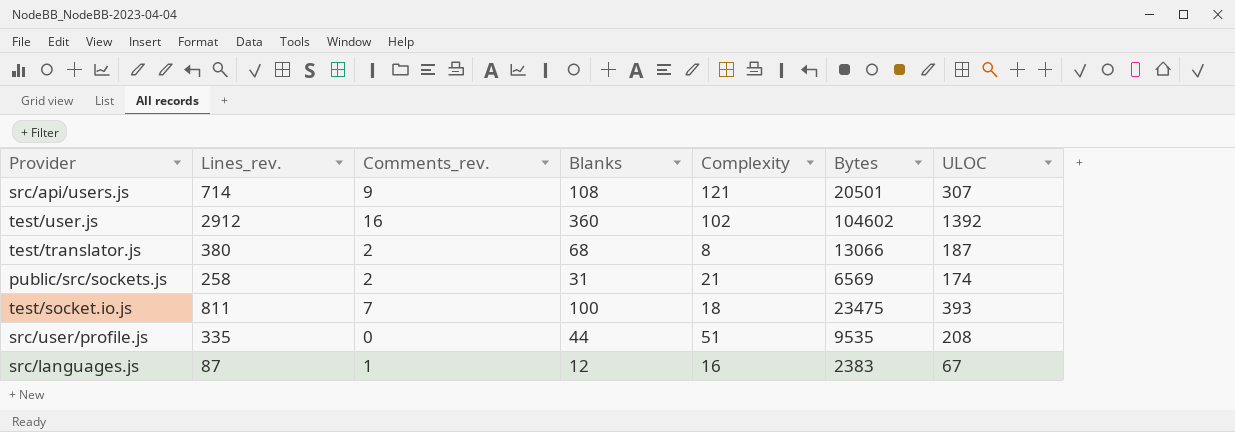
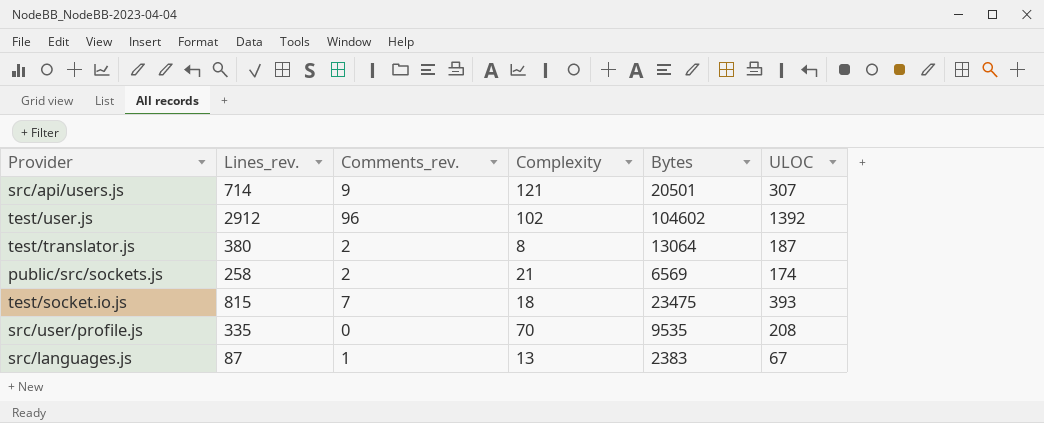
column Blanks | position: 4 -> none
test/user.js | Comments_rev.: 16 -> 96
test/translator.js | Bytes: 13066 -> 13064
test/socket.io.js | Lines_rev.: 811 -> 815
src/user/profile.js | Complexity: 51 -> 70
src/languages.js | Complexity: 16 -> 13

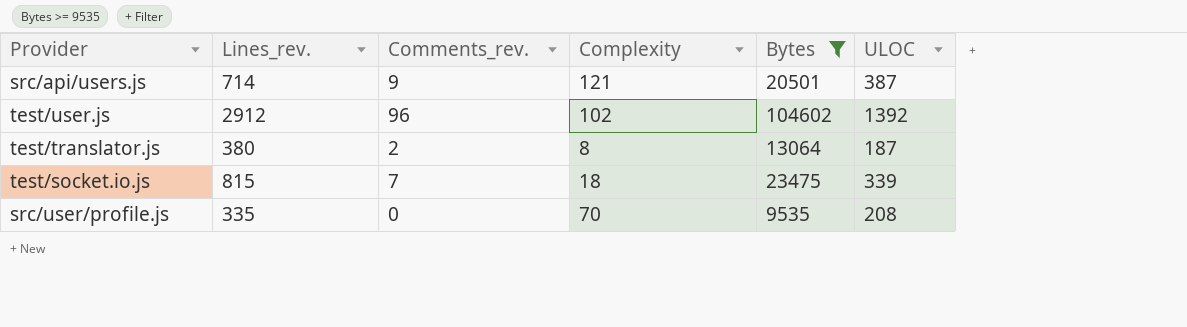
filter: none -> Bytes >= 9535
src/api/users.js | ULOC: 307 -> 387
test/socket.io.js | ULOC: 393 -> 339

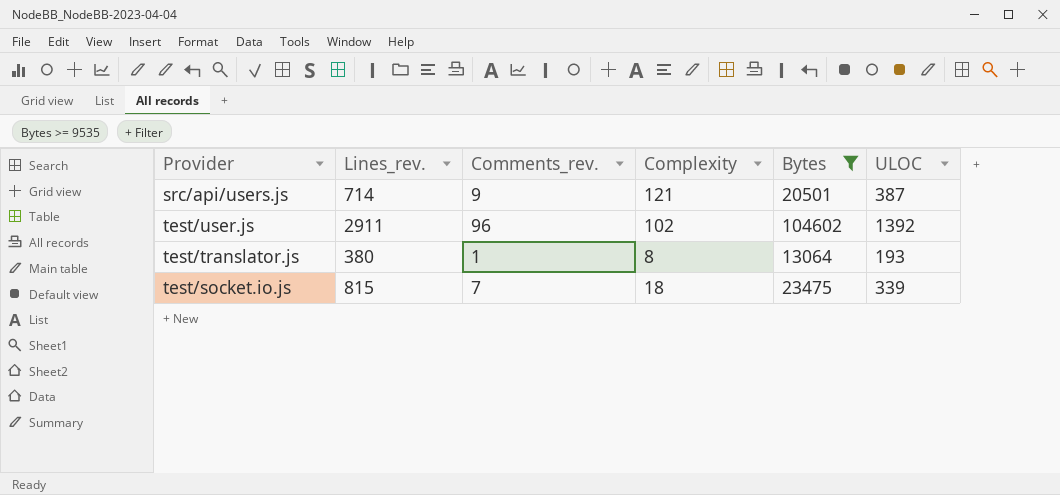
row src/user/profile.js: 335 | 0 | 70 | 9535 | 208 -> none
test/user.js | Lines_rev.: 2912 -> 2911
test/translator.js | Comments_rev.: 2 -> 1
test/translator.js | ULOC: 187 -> 193

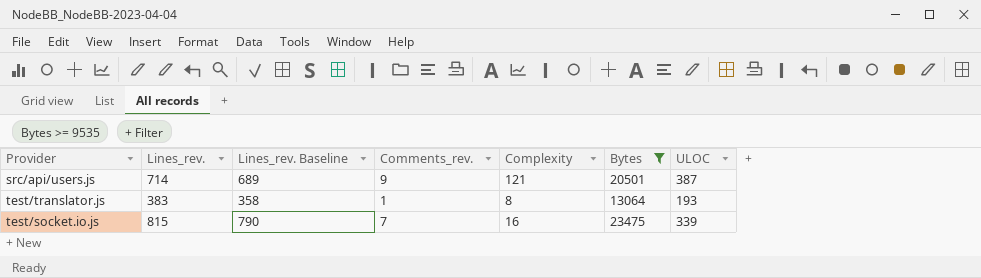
column Lines_rev. Baseline | formula: none -> [Lines_rev.] - 25
row test/user.js: 2911 | 96 | 102 | 104602 | 1392 -> none
test/translator.js | Lines_rev.: 380 -> 383
test/socket.io.js | Complexity: 18 -> 16

